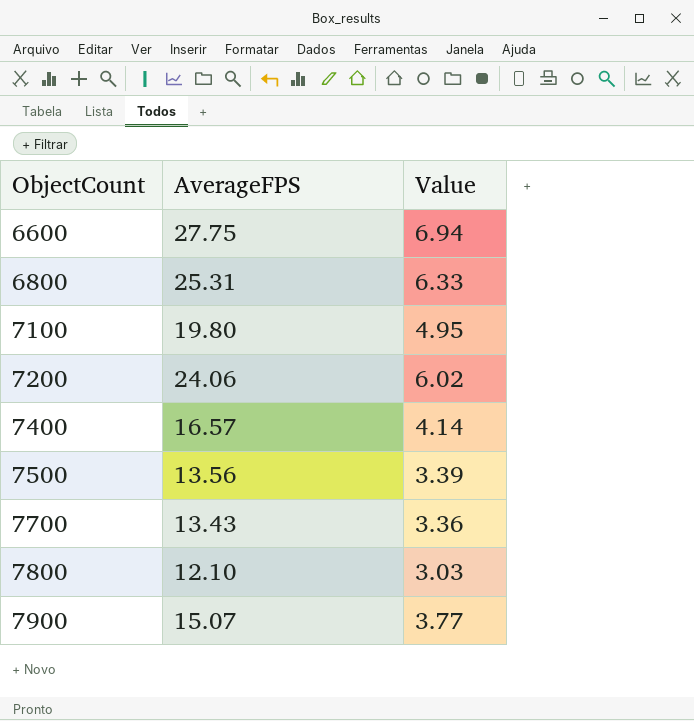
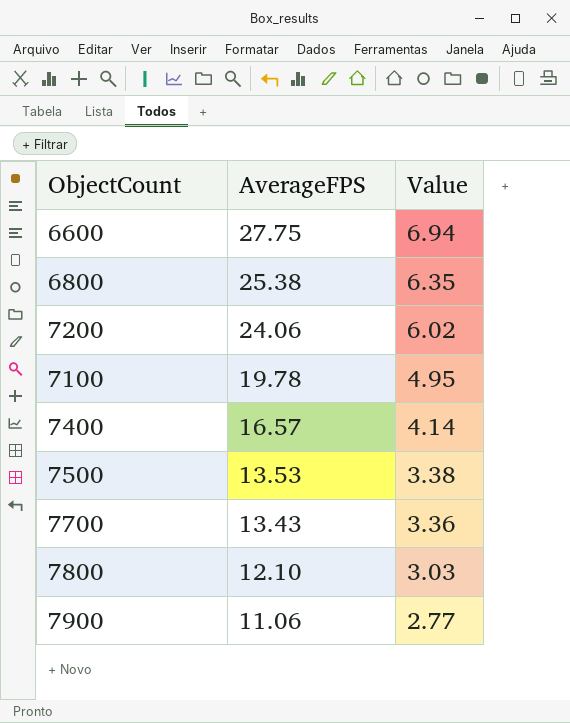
row order: ObjectCount ascending -> AverageFPS descending
6800 | AverageFPS: 25.31 -> 25.38
6800 | Value: 6.33 -> 6.35
7100 | AverageFPS: 19.80 -> 19.78
7500 | AverageFPS: 13.56 -> 13.53
7500 | Value: 3.39 -> 3.38
7900 | AverageFPS: 15.07 -> 11.06
7900 | Value: 3.77 -> 2.77

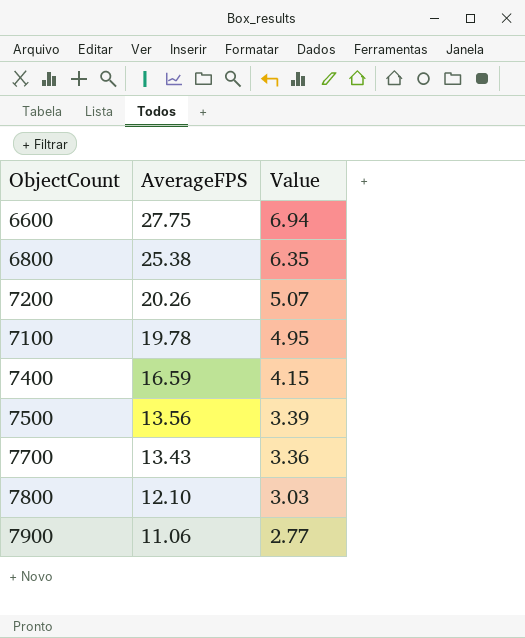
7200 | AverageFPS: 24.06 -> 20.26
7200 | Value: 6.02 -> 5.07
7400 | AverageFPS: 16.57 -> 16.59
7400 | Value: 4.14 -> 4.15
7500 | AverageFPS: 13.53 -> 13.56
7500 | Value: 3.38 -> 3.39

